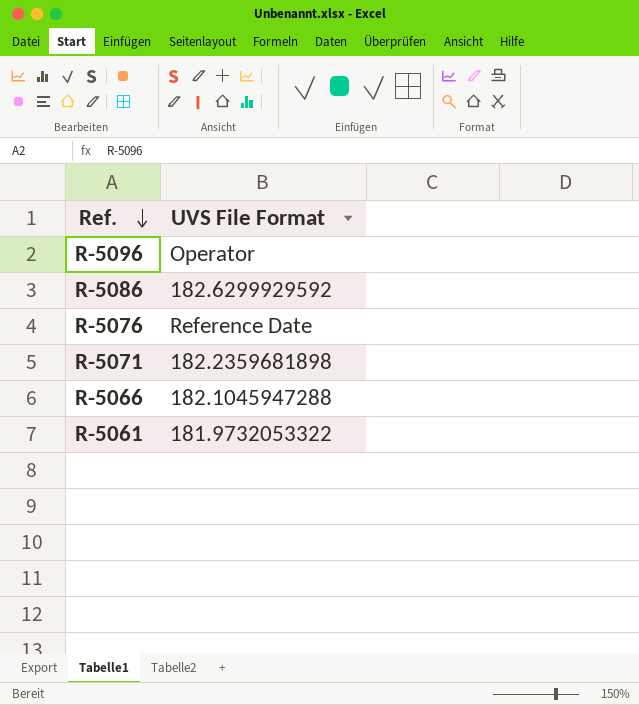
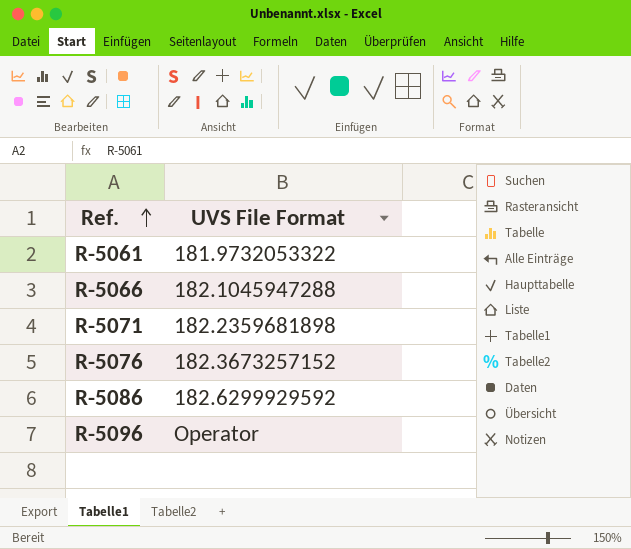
row order: Ref. descending -> Ref. ascending
R-5076 | UVS File Format: Reference Date -> 182.3673257152

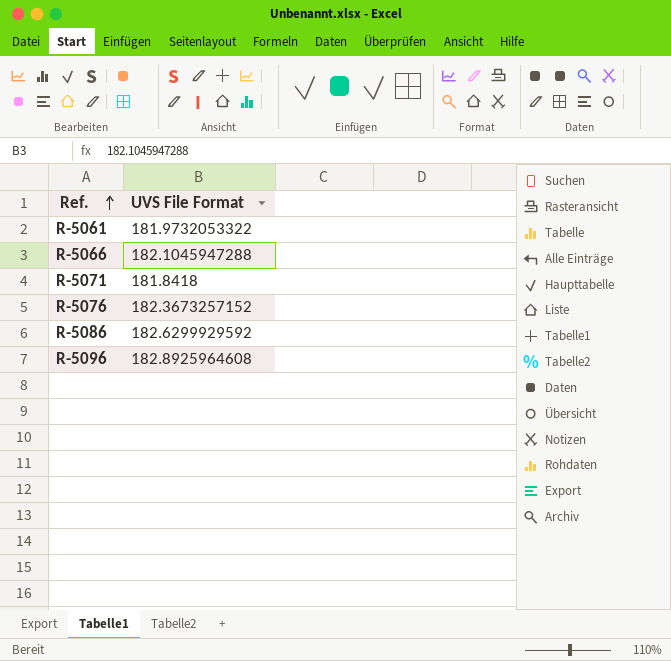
R-5071 | UVS File Format: 182.2359681898 -> 181.8418
R-5096 | UVS File Format: Operator -> 182.8925964608

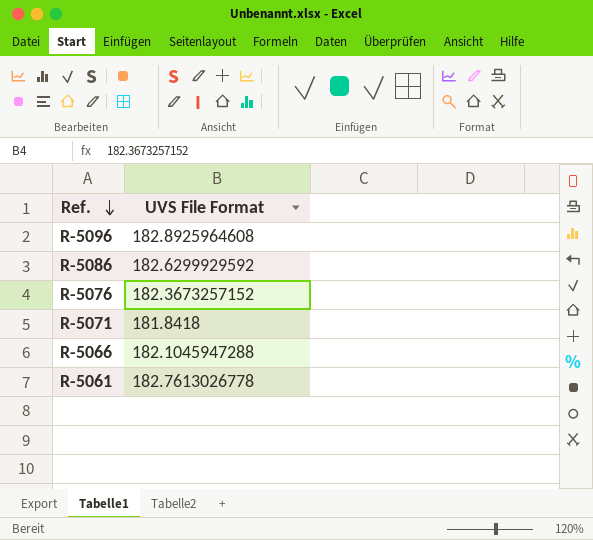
row order: Ref. ascending -> Ref. descending
R-5061 | UVS File Format: 181.9732053322 -> 182.7613026778

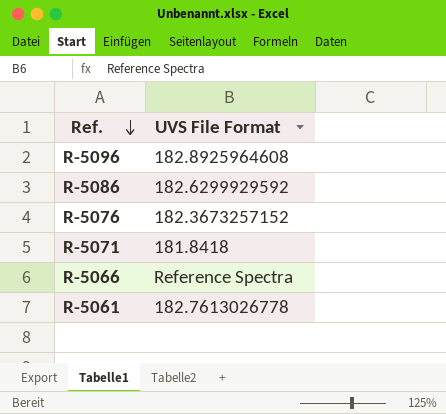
R-5066 | UVS File Format: 182.1045947288 -> Reference Spectra

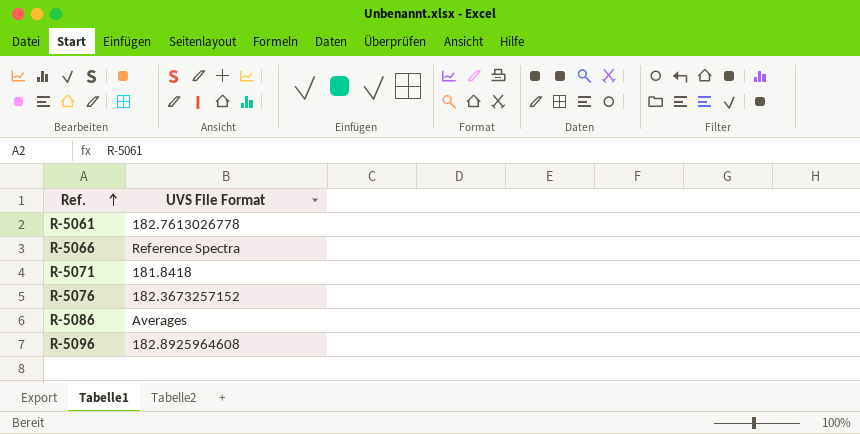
row order: Ref. descending -> Ref. ascending
R-5086 | UVS File Format: 182.6299929592 -> Averages

